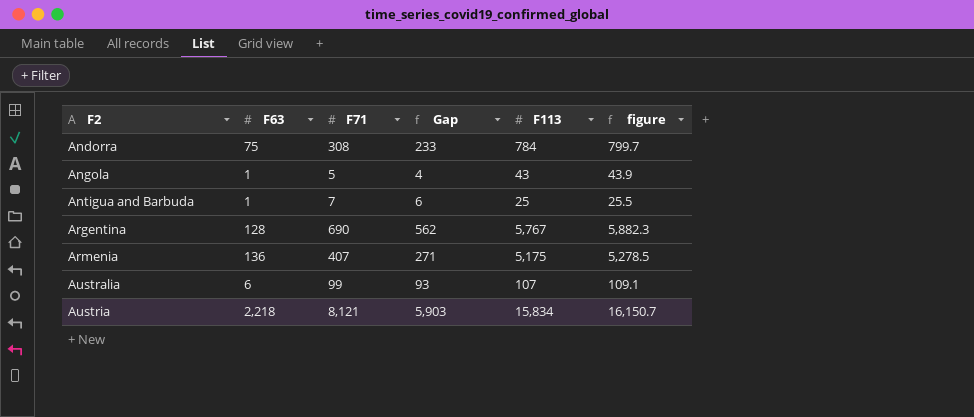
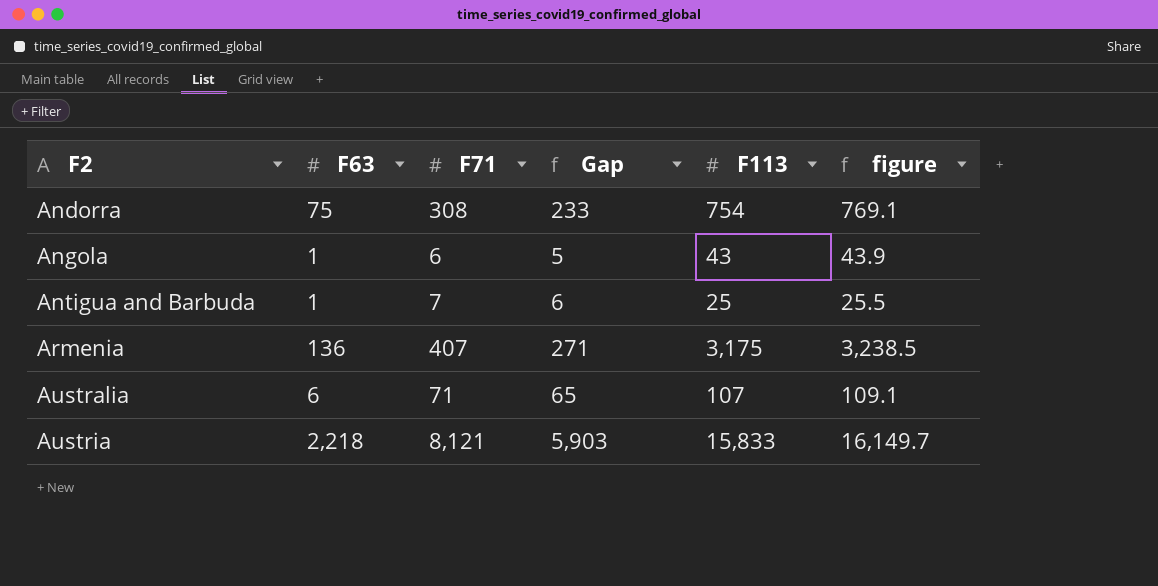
row Argentina: 128 | 690 | 562 | 5,767 | 5,882.3 -> none
Andorra | F113: 784 -> 754
Andorra | figure: 799.7 -> 769.1
Angola | F71: 5 -> 6
Angola | Gap: 4 -> 5
Armenia | F113: 5,175 -> 3,175
Armenia | figure: 5,278.5 -> 3,238.5
Australia | F71: 99 -> 71
Australia | Gap: 93 -> 65
Austria | F113: 15,834 -> 15,833
Austria | figure: 16,150.7 -> 16,149.7

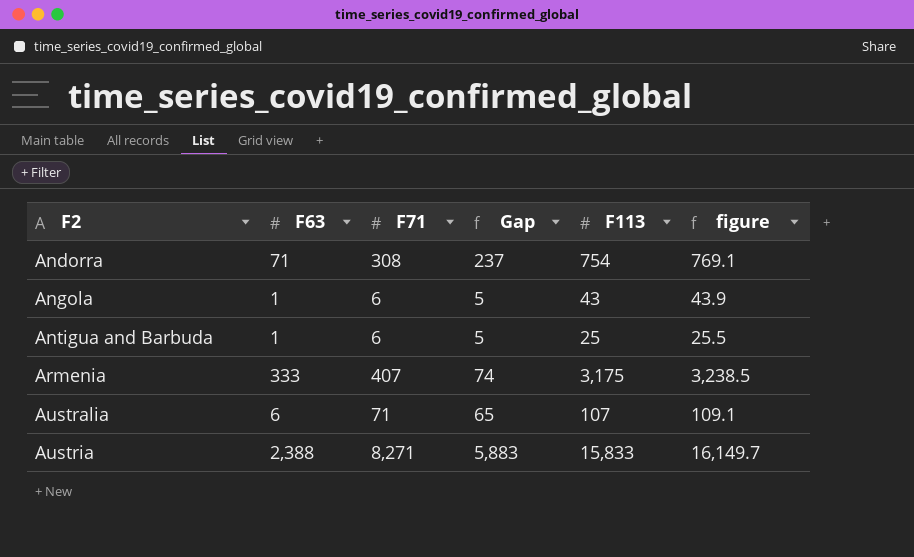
Andorra | F63: 75 -> 71
Andorra | Gap: 233 -> 237
Antigua and Barbuda | F71: 7 -> 6
Antigua and Barbuda | Gap: 6 -> 5
Armenia | F63: 136 -> 333
Armenia | Gap: 271 -> 74
Austria | F63: 2,218 -> 2,388
Austria | F71: 8,121 -> 8,271
Austria | Gap: 5,903 -> 5,883

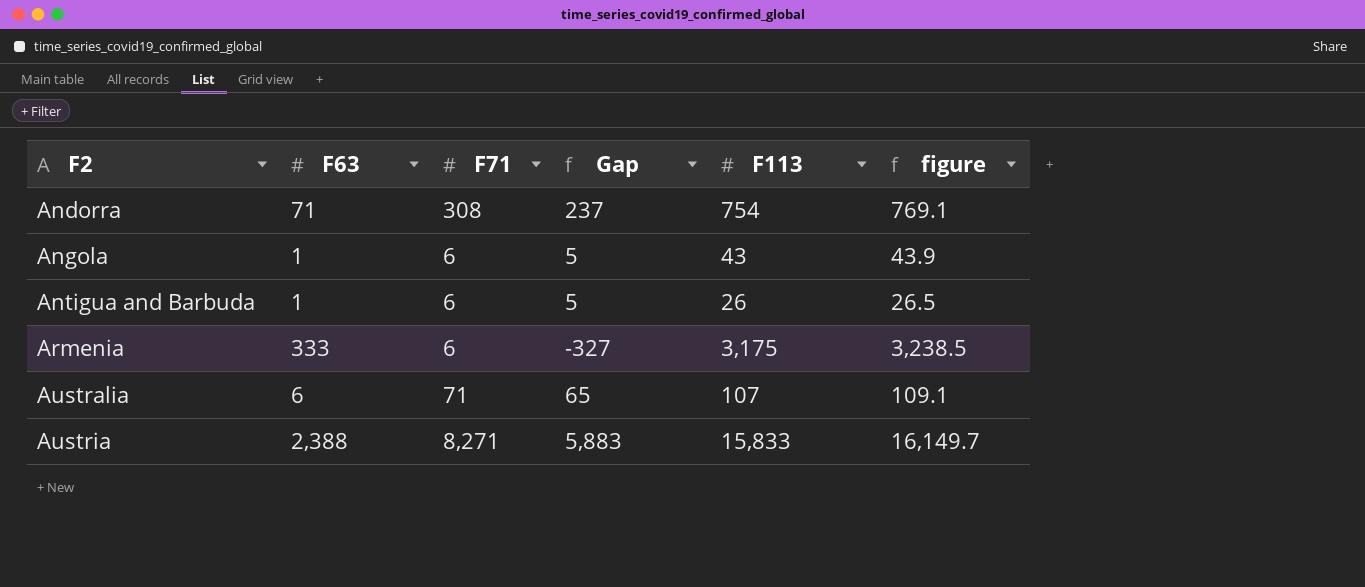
Antigua and Barbuda | F113: 25 -> 26
Antigua and Barbuda | figure: 25.5 -> 26.5
Armenia | F71: 407 -> 6
Armenia | Gap: 74 -> -327

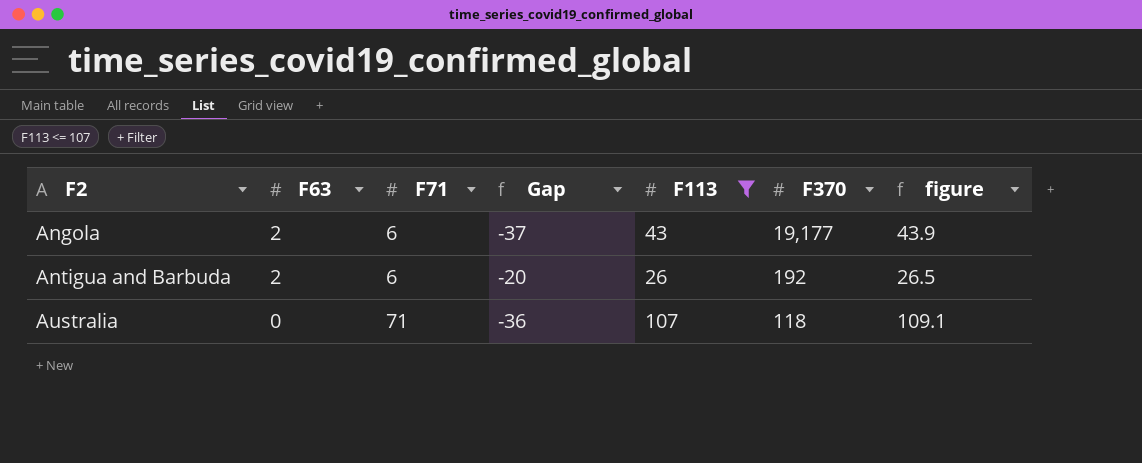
filter: none -> F113 <= 107
column Gap | formula: [F71] - [F63] -> [F71] - [F113]
column F370 | position: none -> 6
Angola | F63: 1 -> 2
Antigua and Barbuda | F63: 1 -> 2
Australia | F63: 6 -> 0

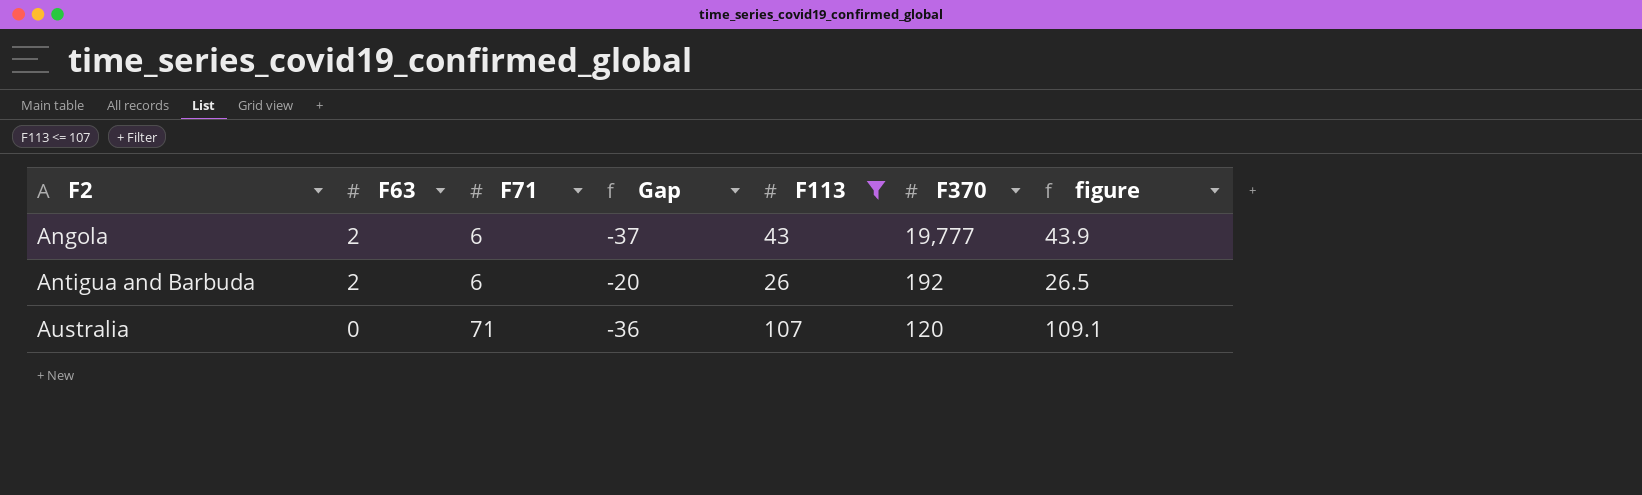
Angola | F370: 19,177 -> 19,777
Australia | F370: 118 -> 120

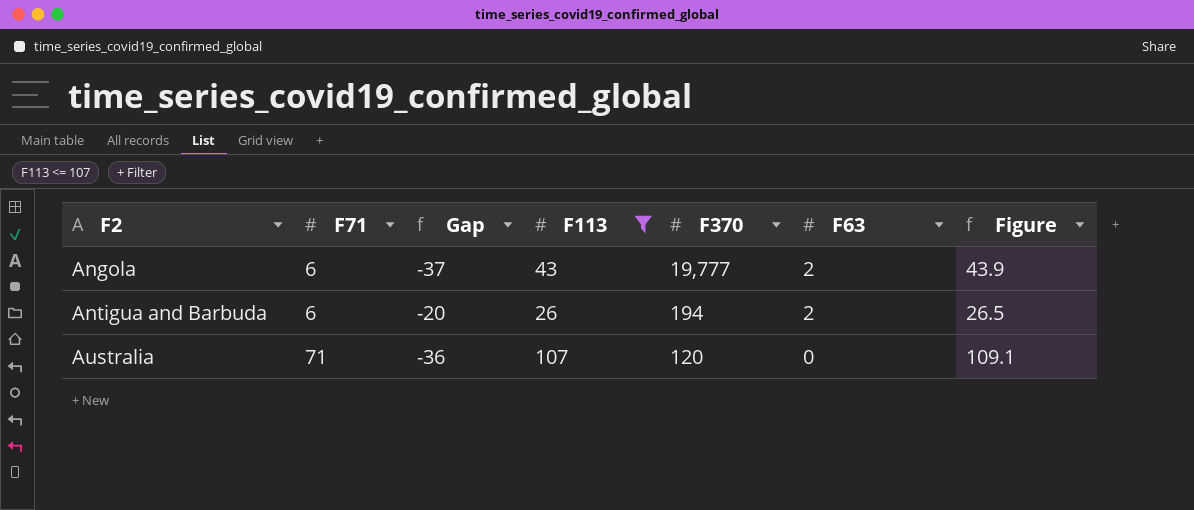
column F63 | position: 2 -> 6
column name: figure -> Figure
Antigua and Barbuda | F370: 192 -> 194

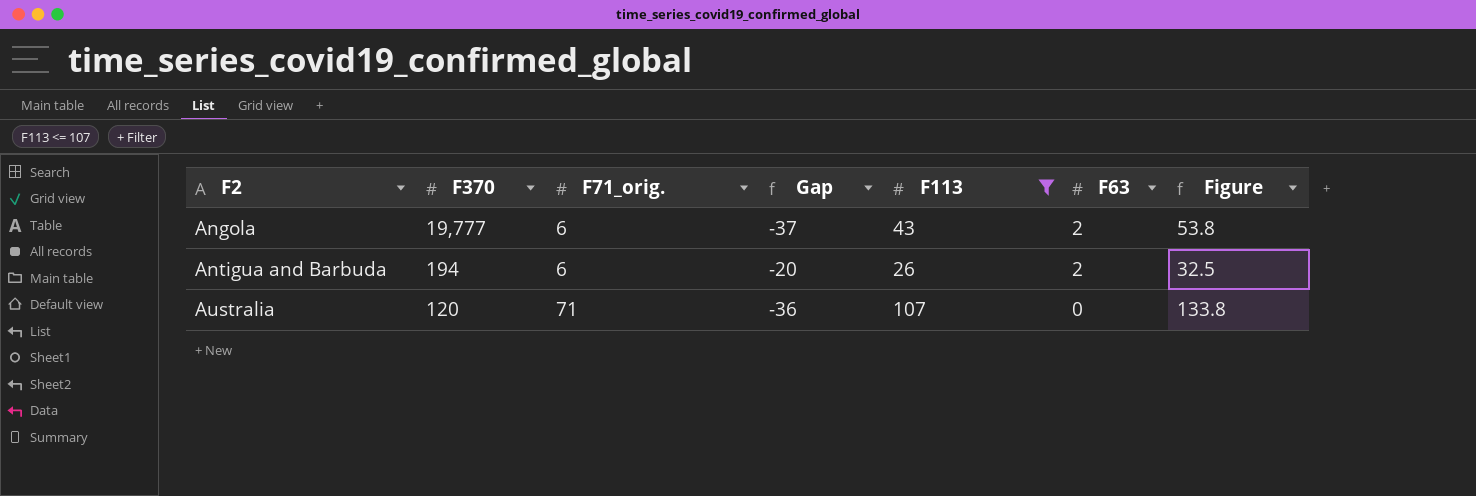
column F370 | position: 5 -> 2
column name: F71 -> F71_orig.
column Figure | formula: [F113] * 1.02 -> [F113] * 1.25

